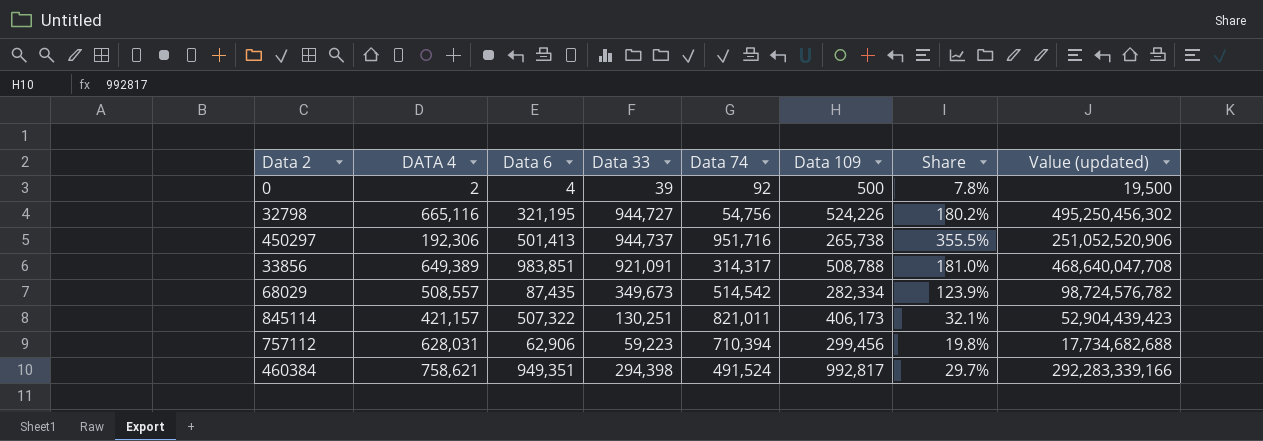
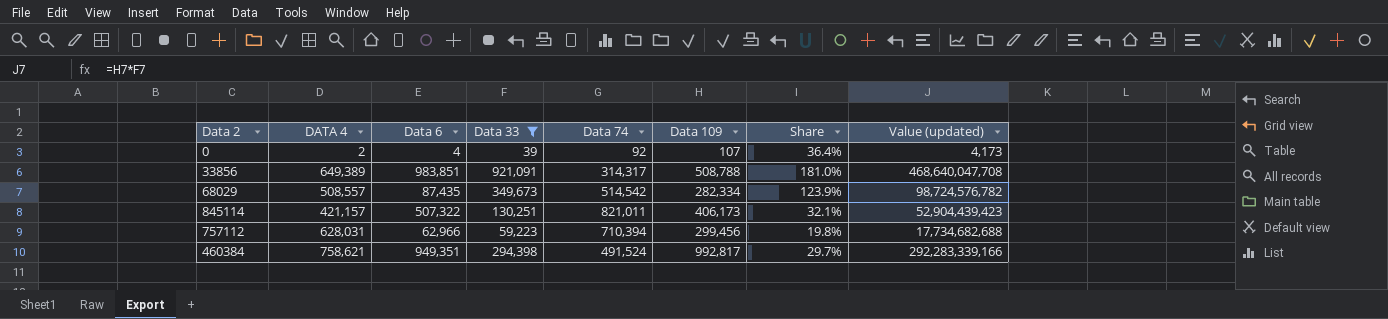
filter: none -> Data 33 <= 921,091
0 | Data 109: 500 -> 107
0 | Share: 7.8% -> 36.4%
0 | Value (updated): 19,500 -> 4,173
757112 | Data 6: 62,906 -> 62,966

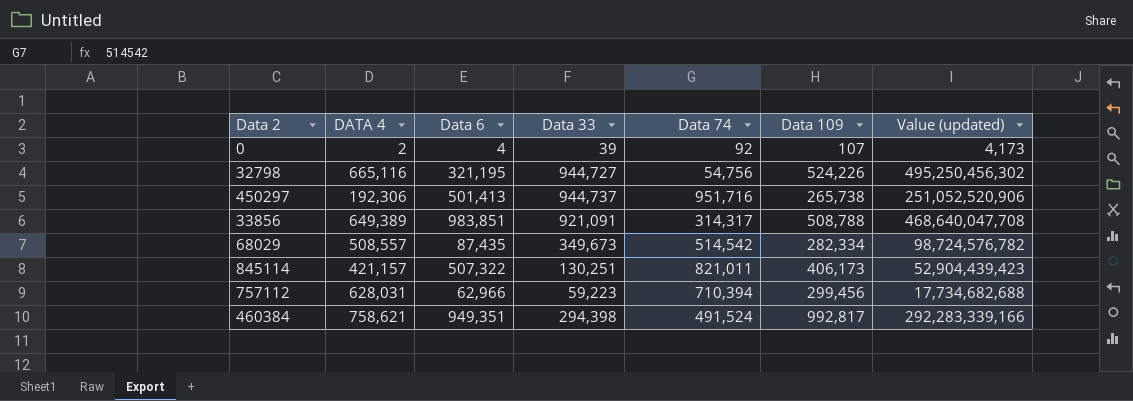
filter: Data 33 <= 921,091 -> none
column Share | formula: [Data 33] / [Data 109] -> none

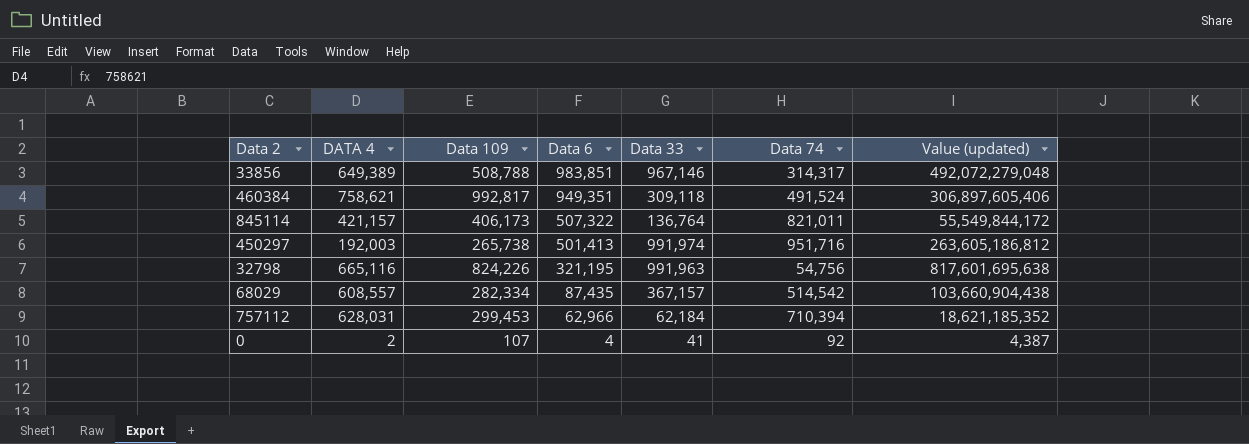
row order: none -> Data 6 descending
column Data 109 | position: 6 -> 3
33856 | Data 33: 921,091 -> 967,146
33856 | Value (updated): 468,640,047,708 -> 492,072,279,048
460384 | Data 33: 294,398 -> 309,118
460384 | Value (updated): 292,283,339,166 -> 306,897,605,406
845114 | Data 33: 130,251 -> 136,764
845114 | Value (updated): 52,904,439,423 -> 55,549,844,172
450297 | DATA 4: 192,306 -> 192,003
450297 | Data 33: 944,737 -> 991,974
450297 | Value (updated): 251,052,520,906 -> 263,605,186,812
32798 | Data 109: 524,226 -> 824,226
32798 | Data 33: 944,727 -> 991,963
32798 | Value (updated): 495,250,456,302 -> 817,601,695,638
68029 | DATA 4: 508,557 -> 608,557
68029 | Data 33: 349,673 -> 367,157
68029 | Value (updated): 98,724,576,782 -> 103,660,904,438
757112 | Data 109: 299,456 -> 299,453
757112 | Data 33: 59,223 -> 62,184
757112 | Value (updated): 17,734,682,688 -> 18,621,185,352
0 | Data 33: 39 -> 41
0 | Value (updated): 4,173 -> 4,387

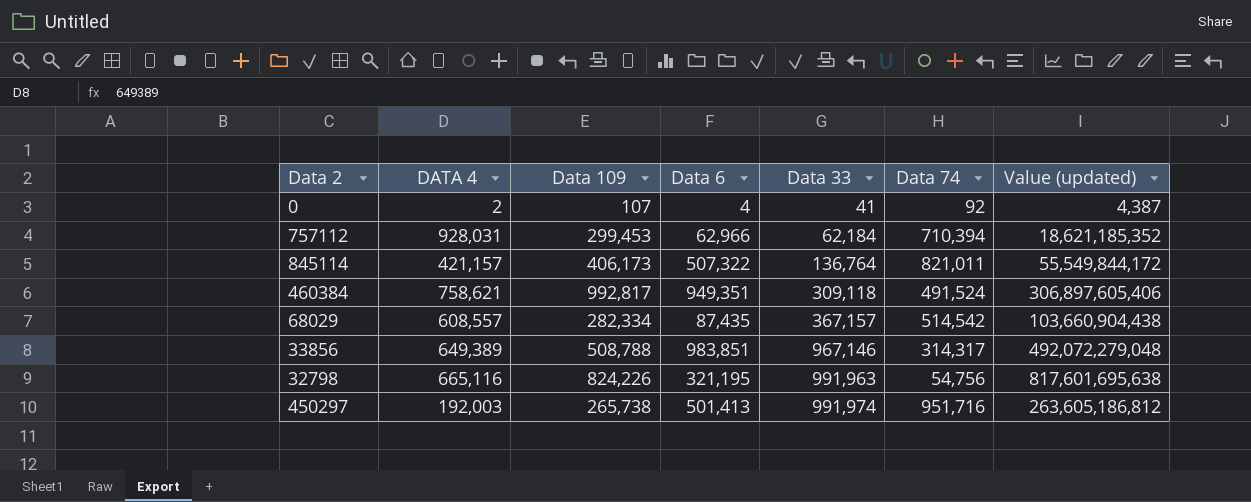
row order: Data 6 descending -> Data 33 ascending
757112 | DATA 4: 628,031 -> 928,031

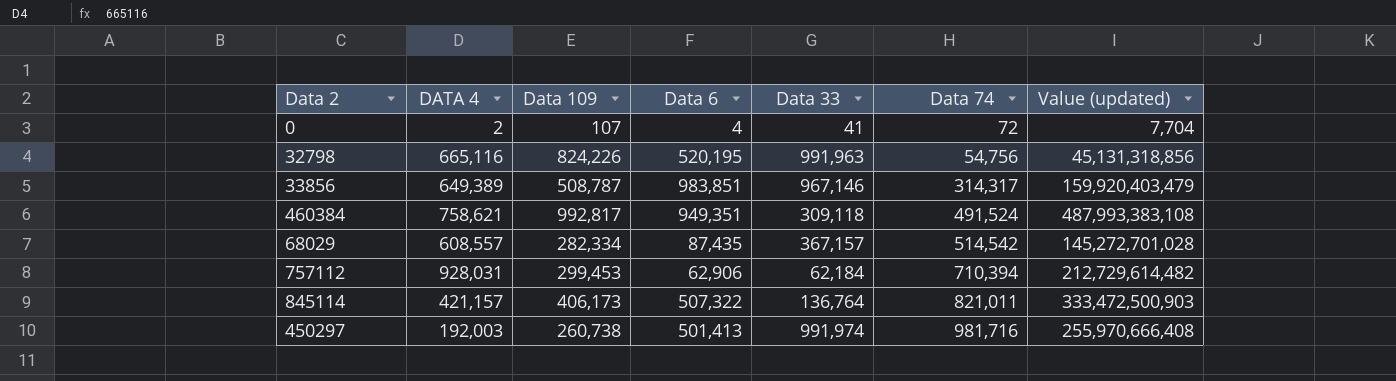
row order: Data 33 ascending -> Data 74 ascending
column Value (updated) | formula: [Data 109] * [Data 33] -> [Data 109] * [Data 74]
0 | Data 74: 92 -> 72
32798 | Data 6: 321,195 -> 520,195
33856 | Data 109: 508,788 -> 508,787
757112 | Data 6: 62,966 -> 62,906
450297 | Data 109: 265,738 -> 260,738
450297 | Data 74: 951,716 -> 981,716

